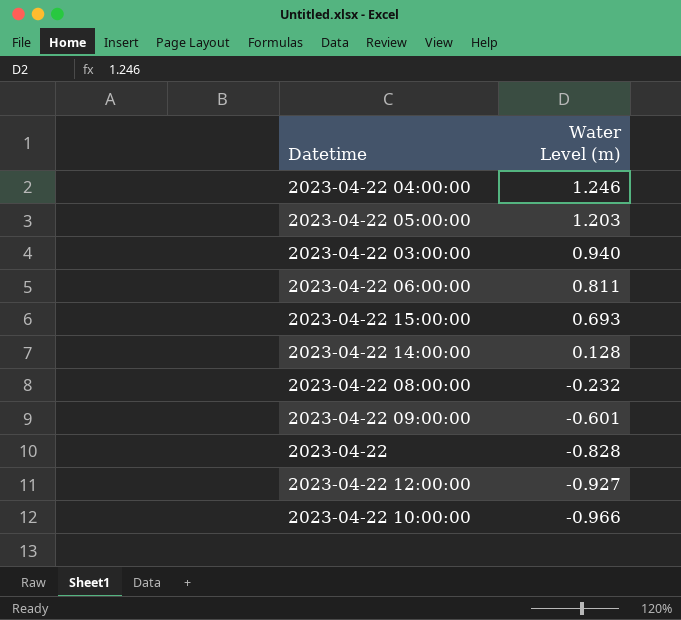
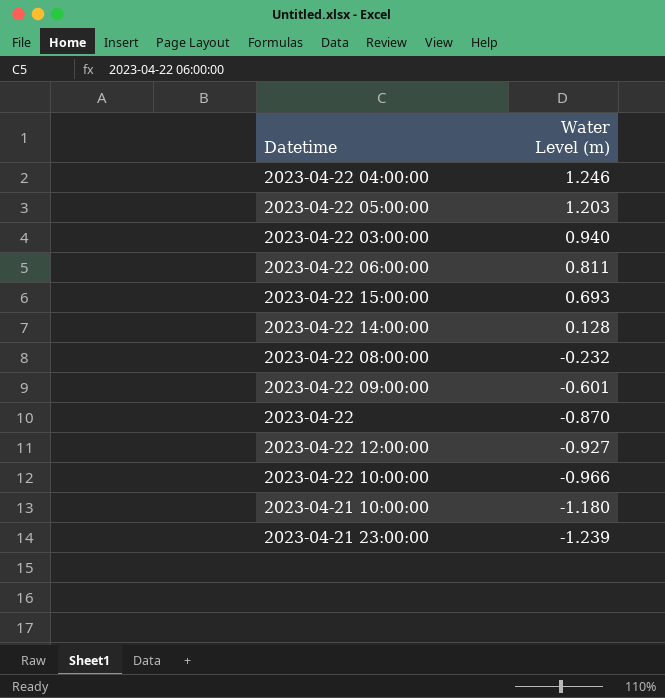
2023-04-22 | Water Level (m): -0.828 -> -0.870
row 2023-04-21 10:00:00: none -> -1.180
row 2023-04-21 23:00:00: none -> -1.239

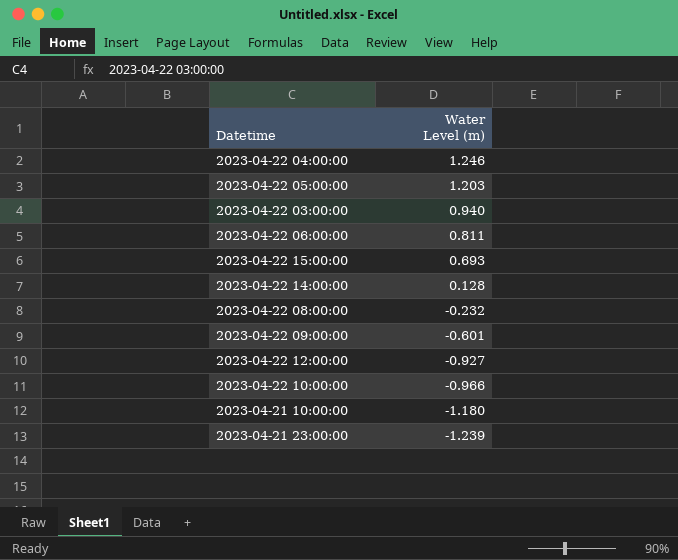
row 2023-04-22: -0.870 -> none

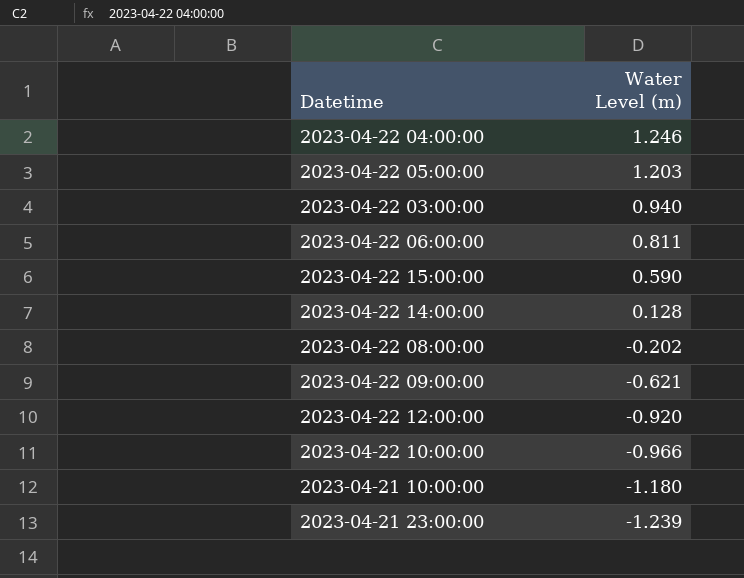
2023-04-22 15:00:00 | Water Level (m): 0.693 -> 0.590
2023-04-22 08:00:00 | Water Level (m): -0.232 -> -0.202
2023-04-22 09:00:00 | Water Level (m): -0.601 -> -0.621
2023-04-22 12:00:00 | Water Level (m): -0.927 -> -0.920

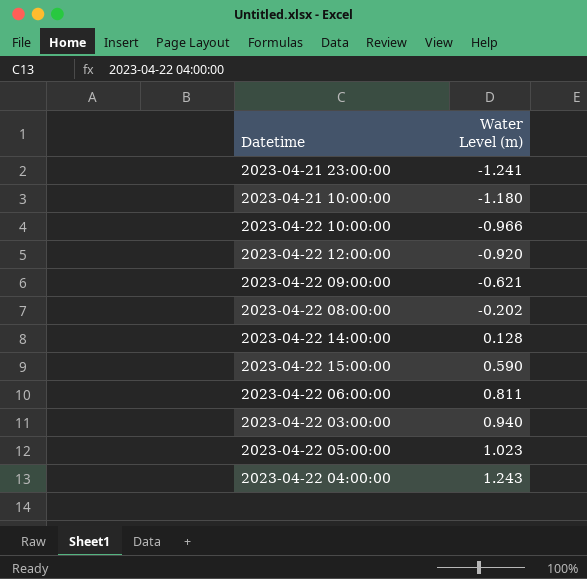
row order: Water Level (m) descending -> Water Level (m) ascending
2023-04-21 23:00:00 | Water Level (m): -1.239 -> -1.241
2023-04-22 05:00:00 | Water Level (m): 1.203 -> 1.023
2023-04-22 04:00:00 | Water Level (m): 1.246 -> 1.243

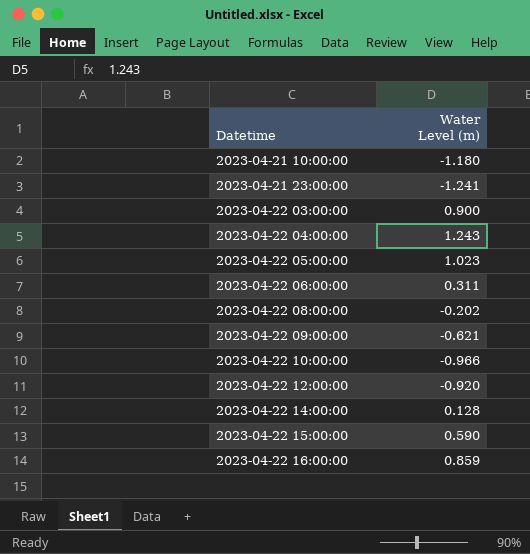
row order: Water Level (m) ascending -> Datetime ascending
2023-04-22 03:00:00 | Water Level (m): 0.940 -> 0.900
2023-04-22 06:00:00 | Water Level (m): 0.811 -> 0.311
row 2023-04-22 16:00:00: none -> 0.859

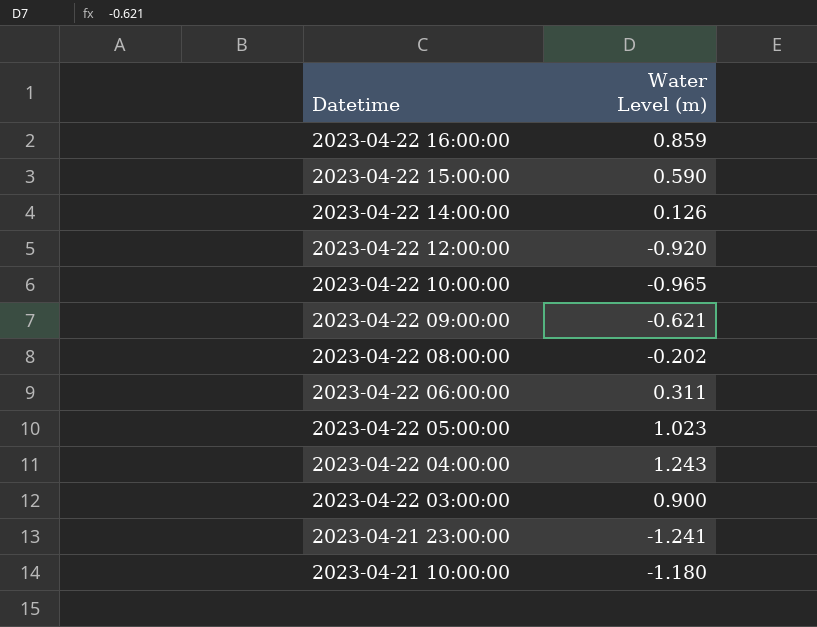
row order: Datetime ascending -> Datetime descending
2023-04-22 14:00:00 | Water Level (m): 0.128 -> 0.126
2023-04-22 10:00:00 | Water Level (m): -0.966 -> -0.965

